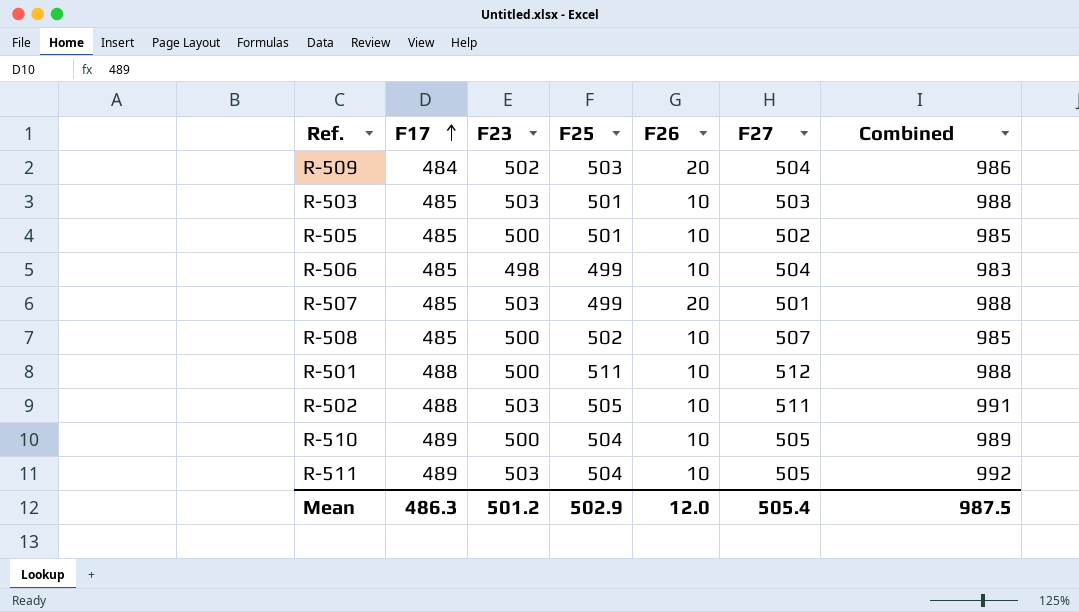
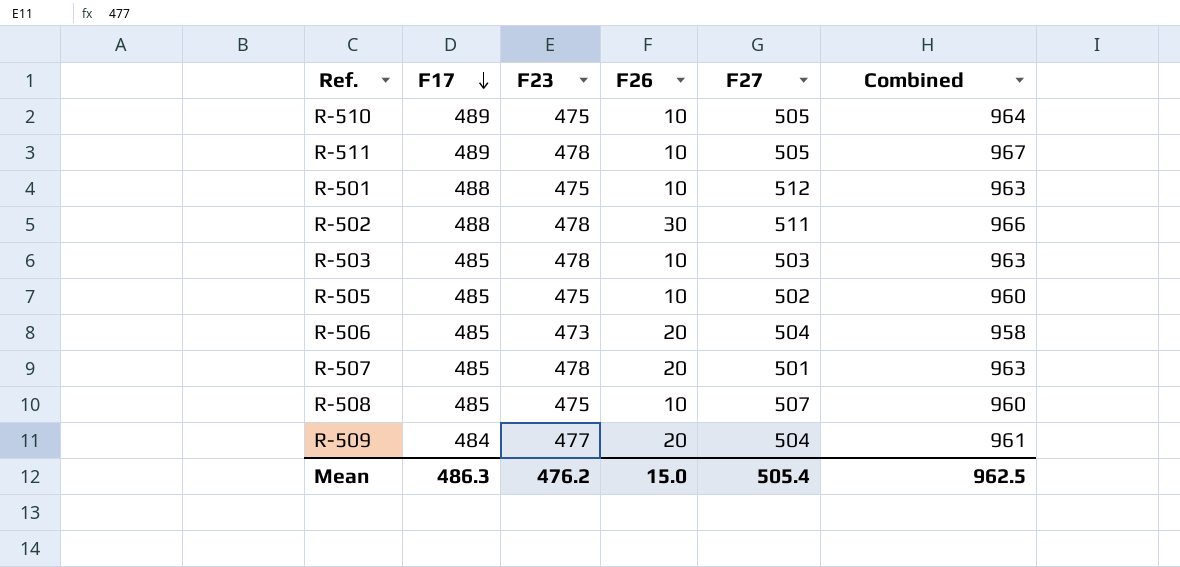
row order: F17 ascending -> F17 descending
column F25 | position: 4 -> none
R-510 | F23: 500 -> 475
R-510 | Combined: 989 -> 964
R-511 | F23: 503 -> 478
R-511 | Combined: 992 -> 967
R-501 | F23: 500 -> 475
R-501 | Combined: 988 -> 963
R-502 | F23: 503 -> 478
R-502 | F26: 10 -> 30
R-502 | Combined: 991 -> 966
R-503 | F23: 503 -> 478
R-503 | Combined: 988 -> 963
R-505 | F23: 500 -> 475
R-505 | Combined: 985 -> 960
R-506 | F23: 498 -> 473
R-506 | F26: 10 -> 20
R-506 | Combined: 983 -> 958
R-507 | F23: 503 -> 478
R-507 | Combined: 988 -> 963
R-508 | F23: 500 -> 475
R-508 | Combined: 985 -> 960
R-509 | F23: 502 -> 477
R-509 | Combined: 986 -> 961
Mean | F23: 501.2 -> 476.2
Mean | F26: 12.0 -> 15.0
Mean | Combined: 987.5 -> 962.5

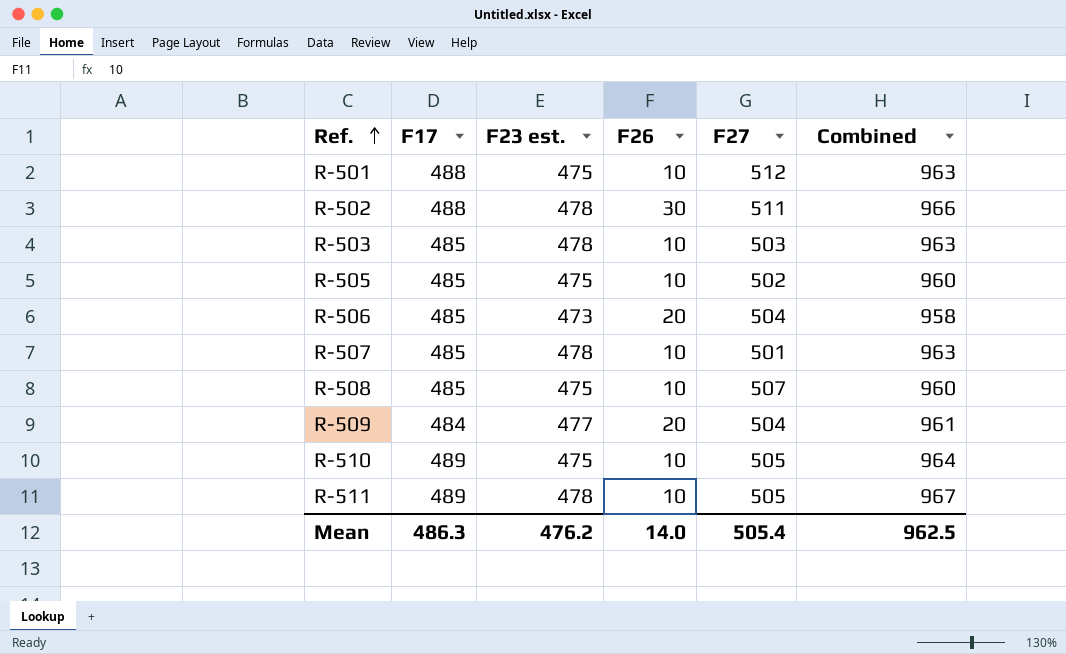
row order: F17 descending -> Ref. ascending
column name: F23 -> F23 est.
R-507 | F26: 20 -> 10
Mean | F26: 15.0 -> 14.0

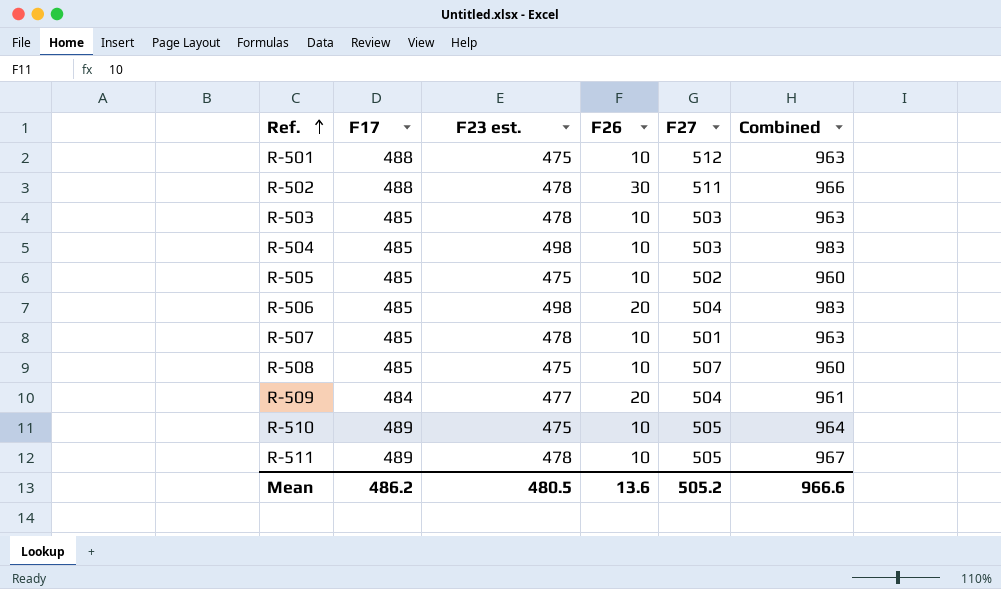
row R-504: none -> 485 | 498 | 10 | 503 | 983
R-506 | F23 est.: 473 -> 498
R-506 | Combined: 958 -> 983
Mean | F17: 486.3 -> 486.2
Mean | F23 est.: 476.2 -> 480.5
Mean | F26: 14.0 -> 13.6
Mean | F27: 505.4 -> 505.2
Mean | Combined: 962.5 -> 966.6

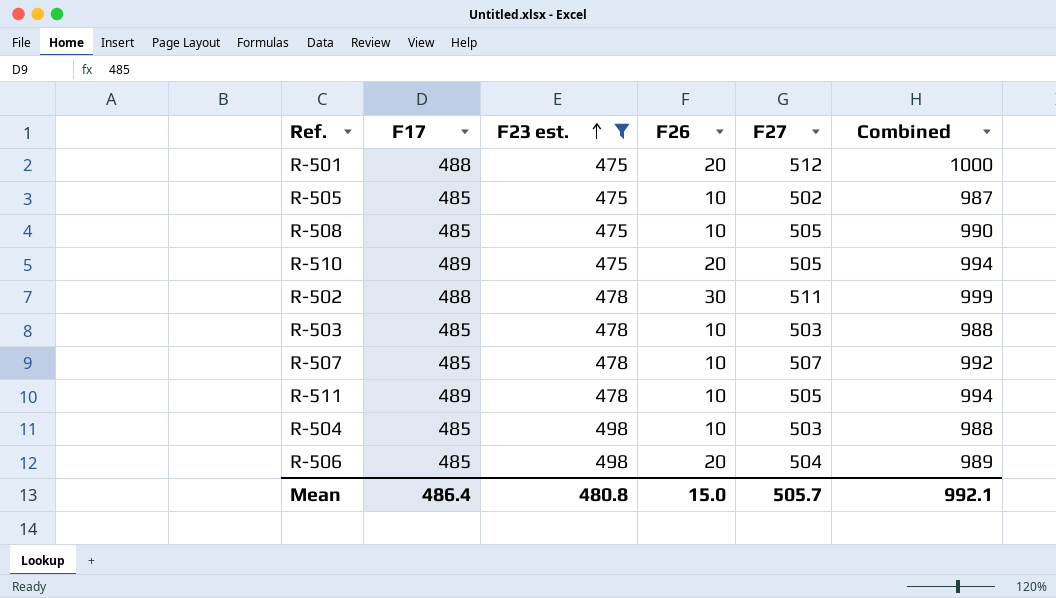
filter: none -> F23 est. != 477
row order: Ref. ascending -> F23 est. ascending
column Combined | formula: [F17] + [F23 est.] -> [F17] + [F27]
R-501 | F26: 10 -> 20
R-508 | F27: 507 -> 505
R-510 | F26: 10 -> 20
R-507 | F27: 501 -> 507
Mean | F17: 486.2 -> 486.4
Mean | F23 est.: 480.5 -> 480.8
Mean | F26: 13.6 -> 15.0
Mean | F27: 505.2 -> 505.7
Mean | Combined: 966.6 -> 992.1

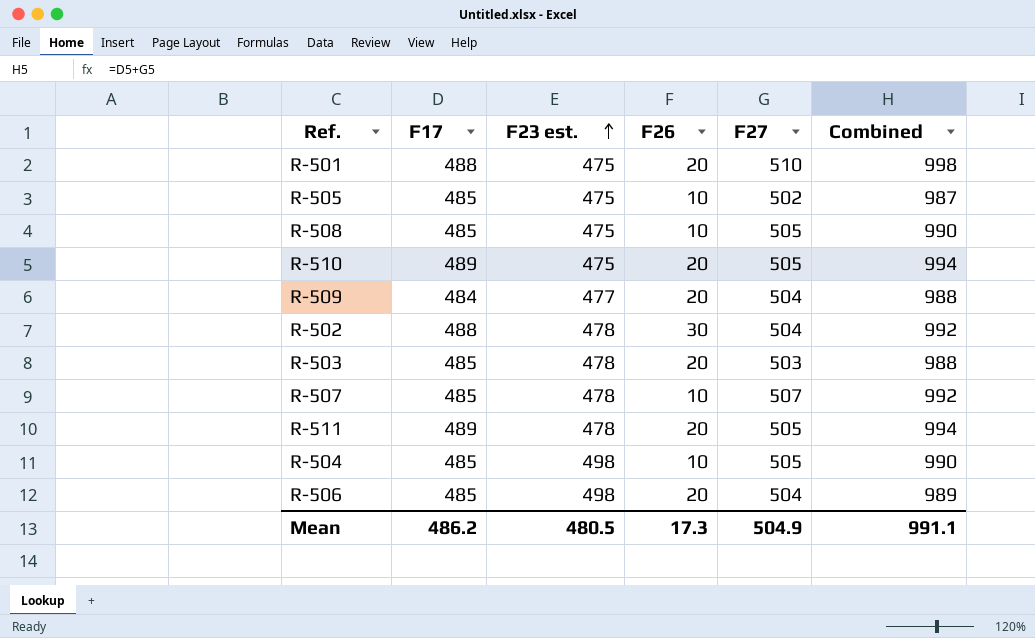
filter: F23 est. != 477 -> none
R-501 | F27: 512 -> 510
R-501 | Combined: 1000 -> 998
R-502 | F27: 511 -> 504
R-502 | Combined: 999 -> 992
R-503 | F26: 10 -> 20
R-511 | F26: 10 -> 20
R-504 | F27: 503 -> 505
R-504 | Combined: 988 -> 990
Mean | F17: 486.4 -> 486.2
Mean | F23 est.: 480.8 -> 480.5
Mean | F26: 15.0 -> 17.3
Mean | F27: 505.7 -> 504.9
Mean | Combined: 992.1 -> 991.1

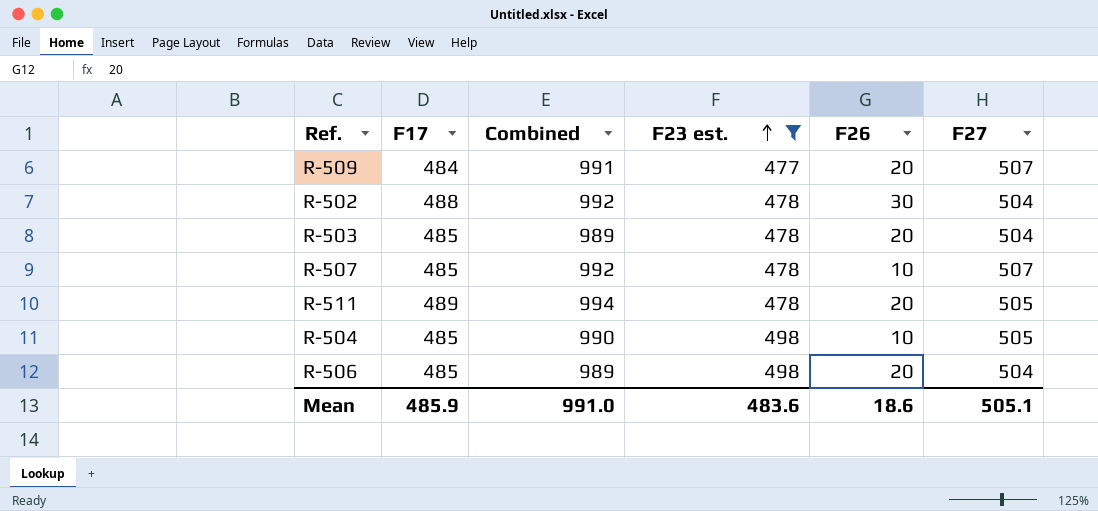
filter: none -> F23 est. != 475
column Combined | position: 6 -> 3
R-509 | Combined: 988 -> 991
R-509 | F27: 504 -> 507
R-503 | Combined: 988 -> 989
R-503 | F27: 503 -> 504
Mean | F17: 486.2 -> 485.9
Mean | Combined: 991.1 -> 991.0
Mean | F23 est.: 480.5 -> 483.6
Mean | F26: 17.3 -> 18.6
Mean | F27: 504.9 -> 505.1

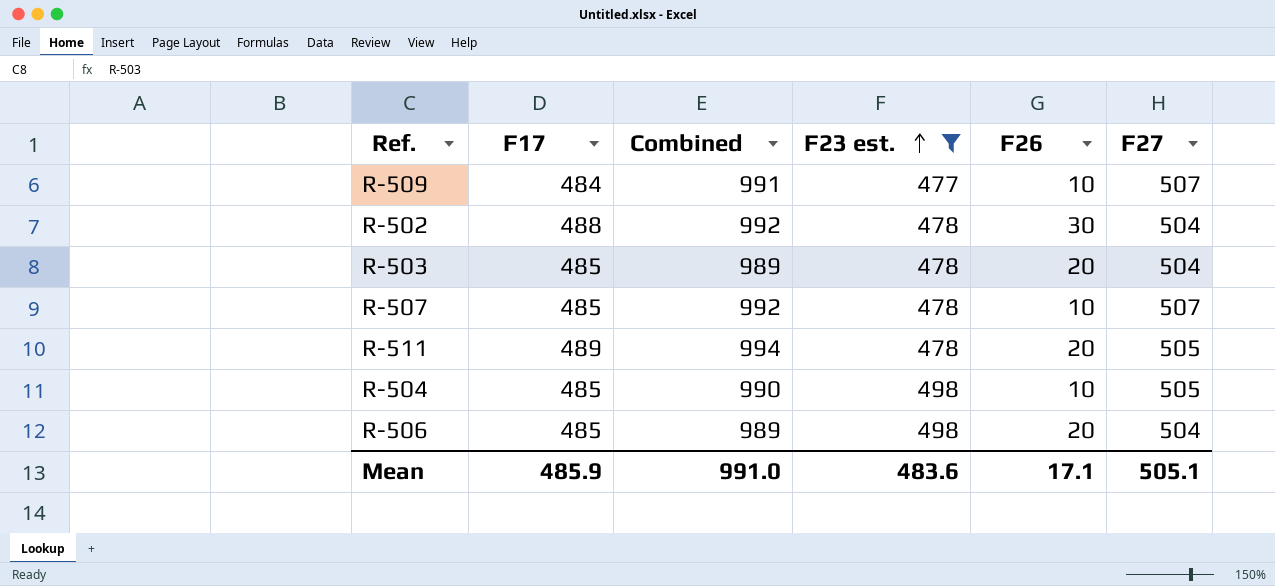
R-509 | F26: 20 -> 10
Mean | F26: 18.6 -> 17.1

